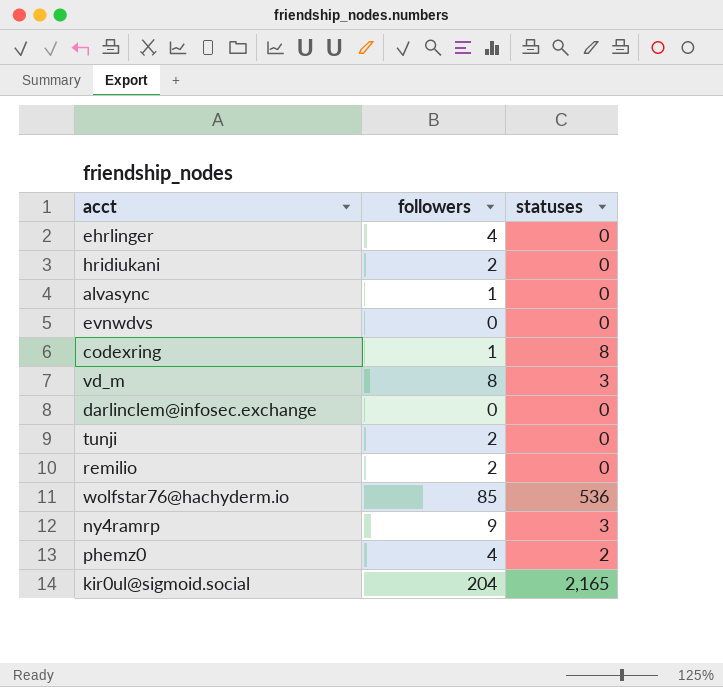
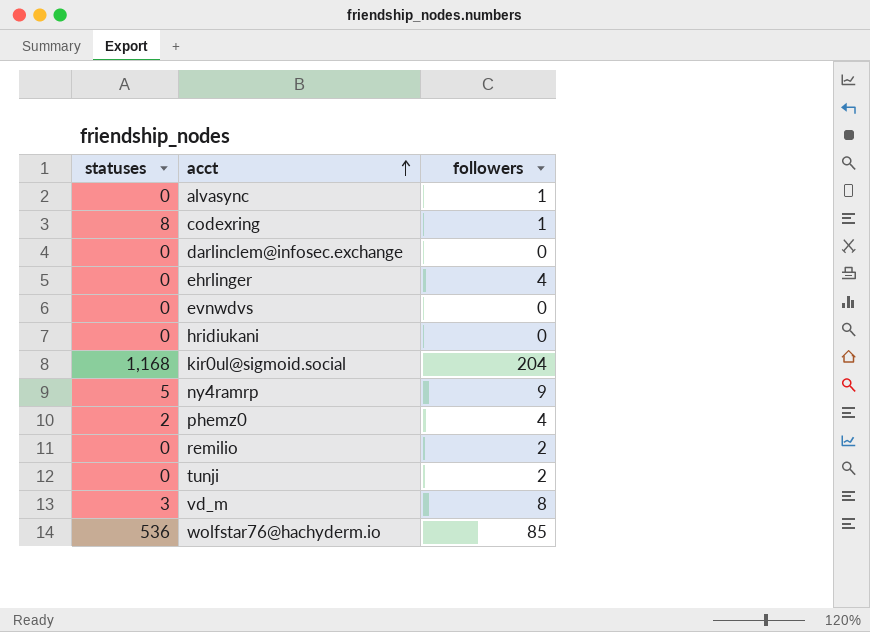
row order: none -> acct ascending
column statuses | position: 3 -> 1
hridiukani | followers: 2 -> 0
kir0ul@sigmoid.social | statuses: 2,165 -> 1,168
ny4ramrp | statuses: 3 -> 5

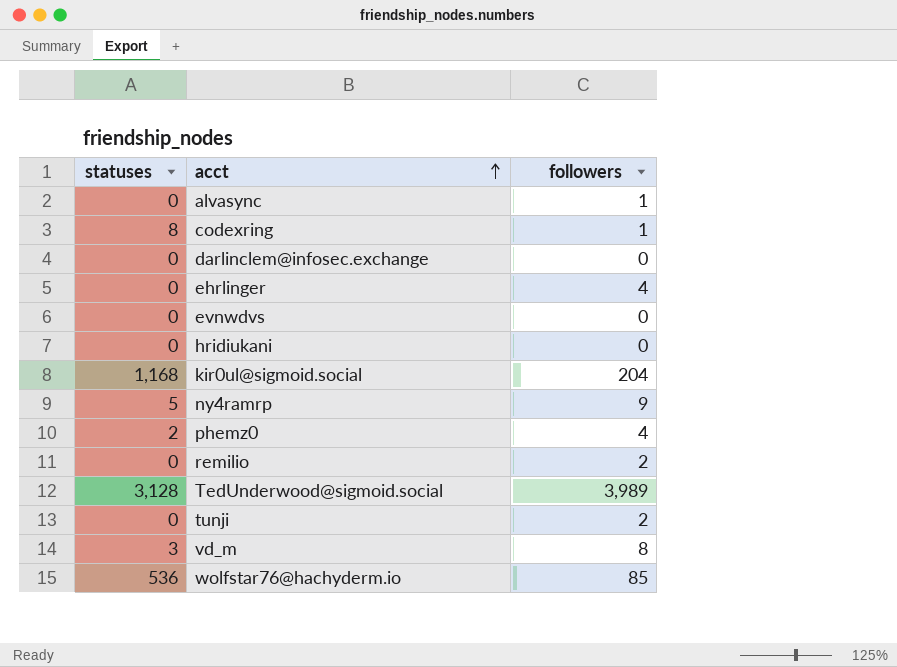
row TedUnderwood@sigmoid.social: none -> 3,128 | 3,989

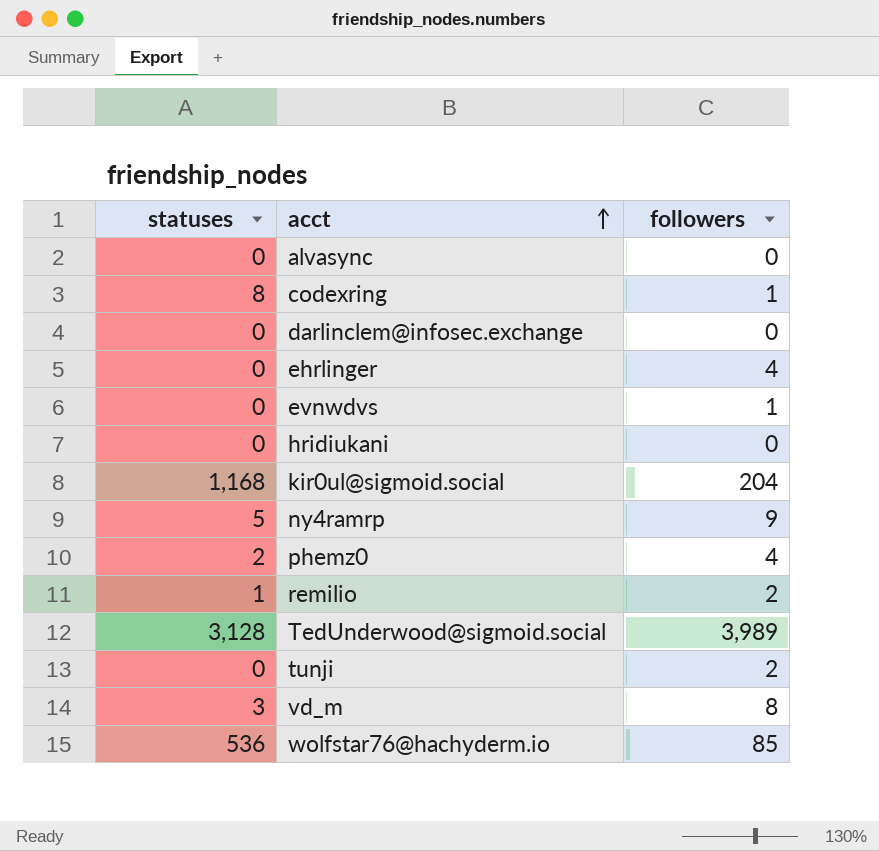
alvasync | followers: 1 -> 0
evnwdvs | followers: 0 -> 1
remilio | statuses: 0 -> 1

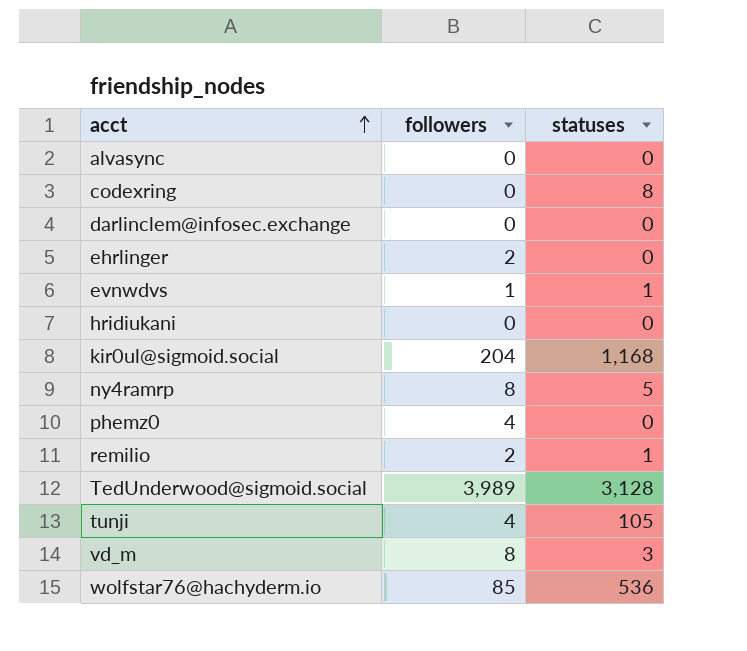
column statuses | position: 1 -> 3
codexring | followers: 1 -> 0
ehrlinger | followers: 4 -> 2
evnwdvs | statuses: 0 -> 1
ny4ramrp | followers: 9 -> 8
phemz0 | statuses: 2 -> 0
tunji | followers: 2 -> 4
tunji | statuses: 0 -> 105

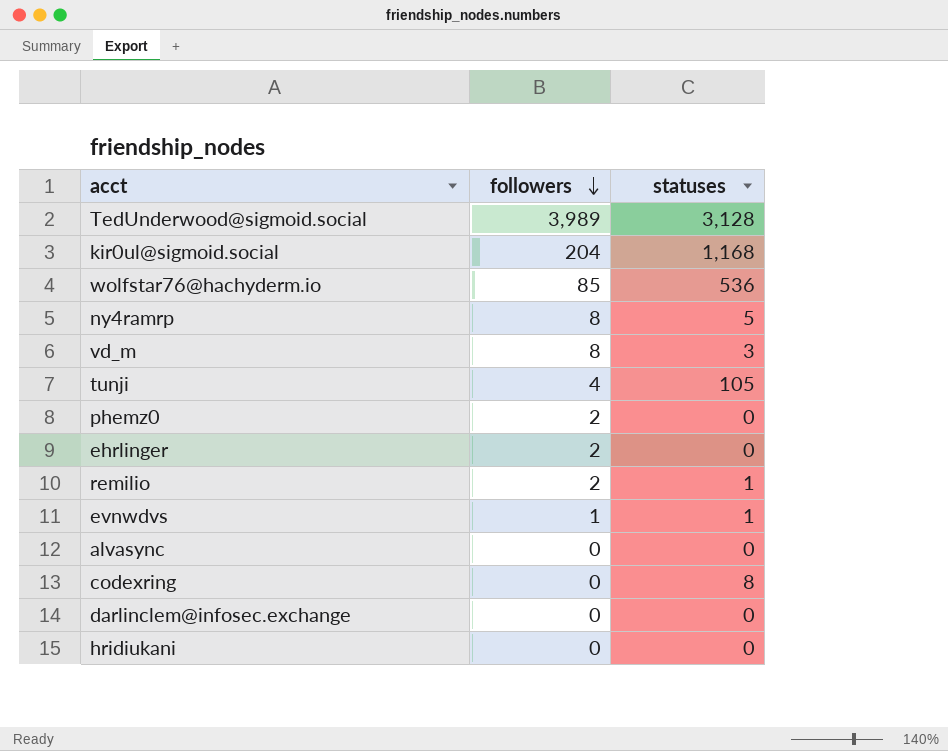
row order: acct ascending -> followers descending
phemz0 | followers: 4 -> 2

